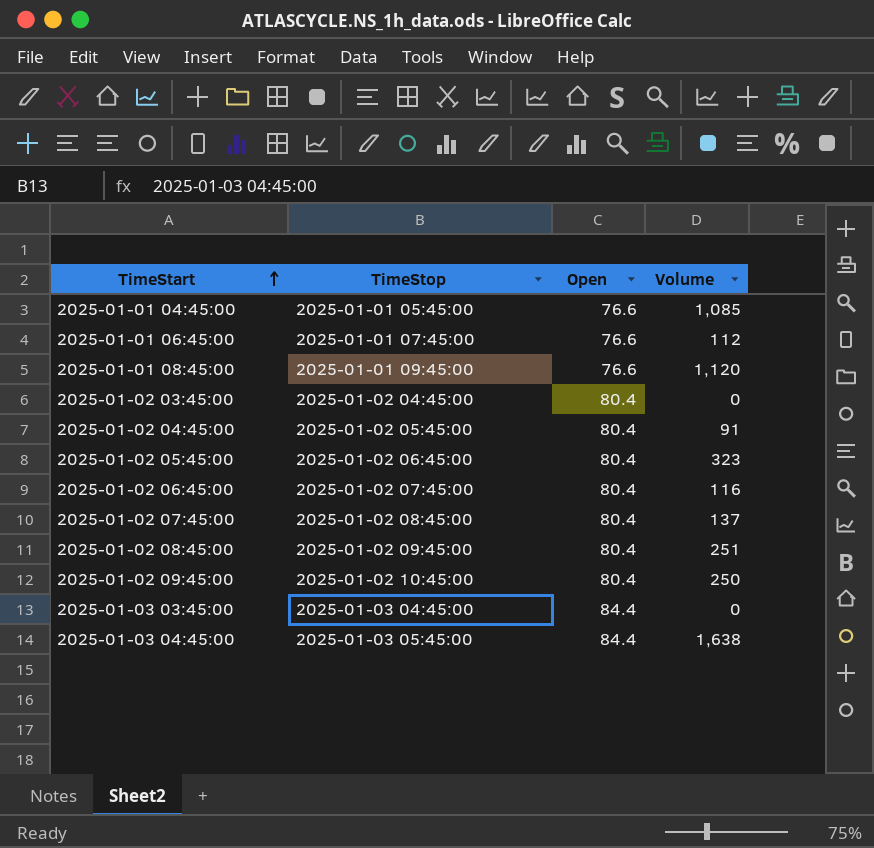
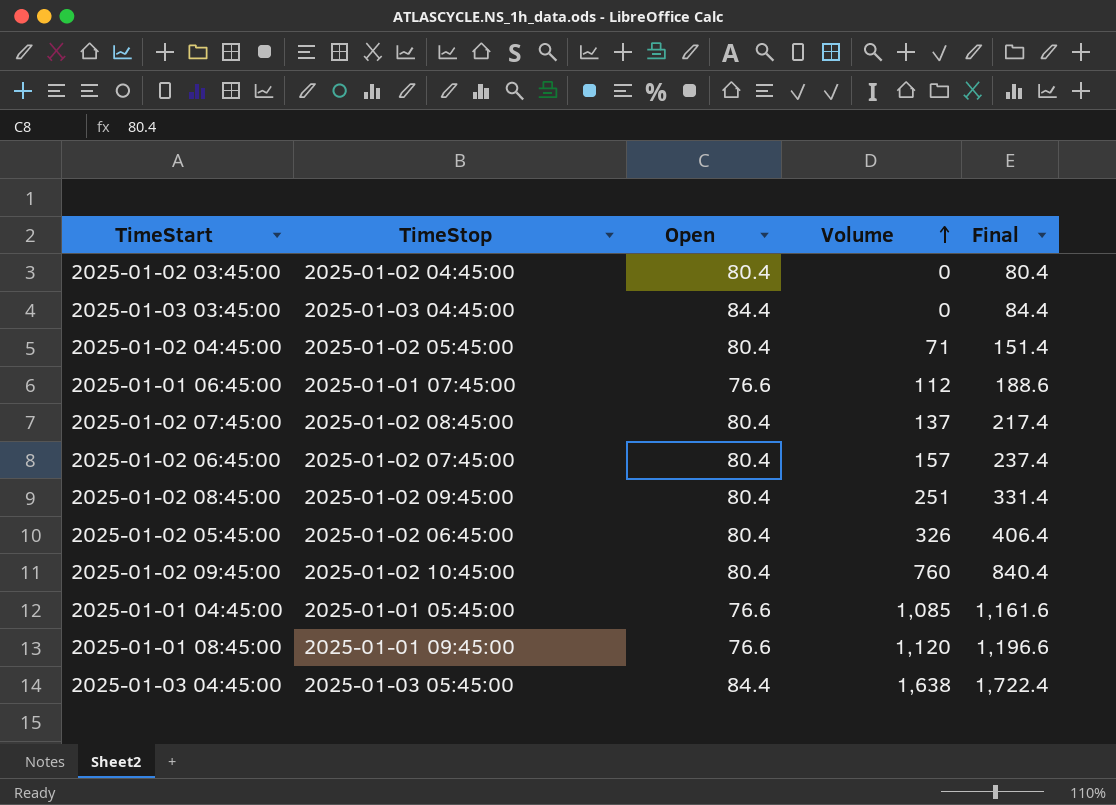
row order: TimeStart ascending -> Volume ascending
column Final | formula: none -> [Open] + [Volume]
2025-01-02 04:45:00 | Volume: 91 -> 71
2025-01-02 06:45:00 | Volume: 116 -> 157
2025-01-02 05:45:00 | Volume: 323 -> 326
2025-01-02 09:45:00 | Volume: 250 -> 760

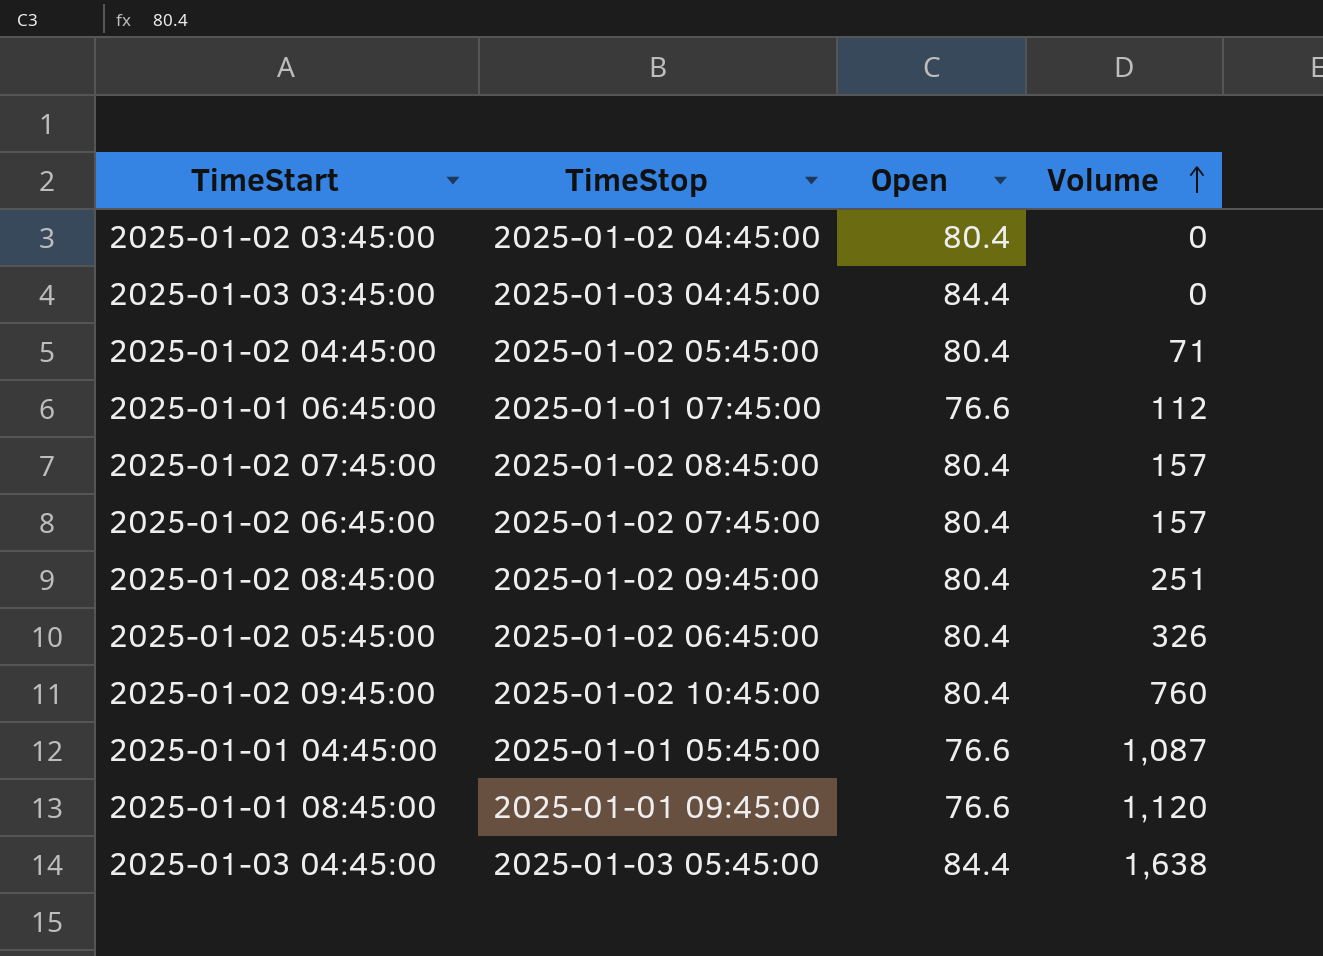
column Final | formula: [Open] + [Volume] -> none
2025-01-02 07:45:00 | Volume: 137 -> 157
2025-01-01 04:45:00 | Volume: 1,085 -> 1,087

